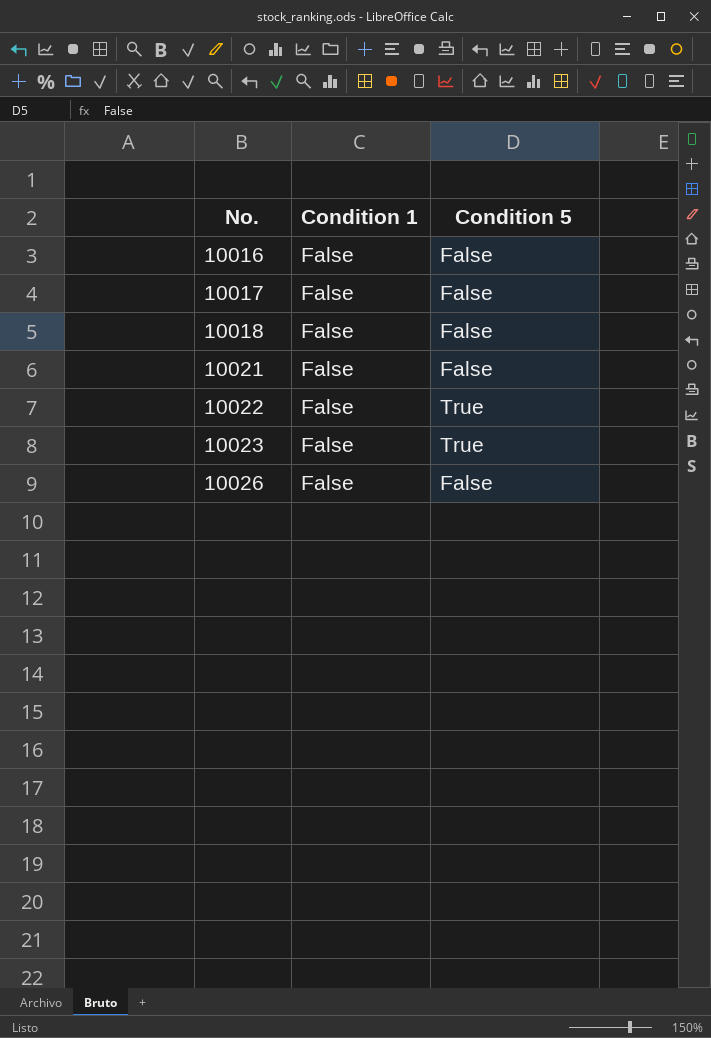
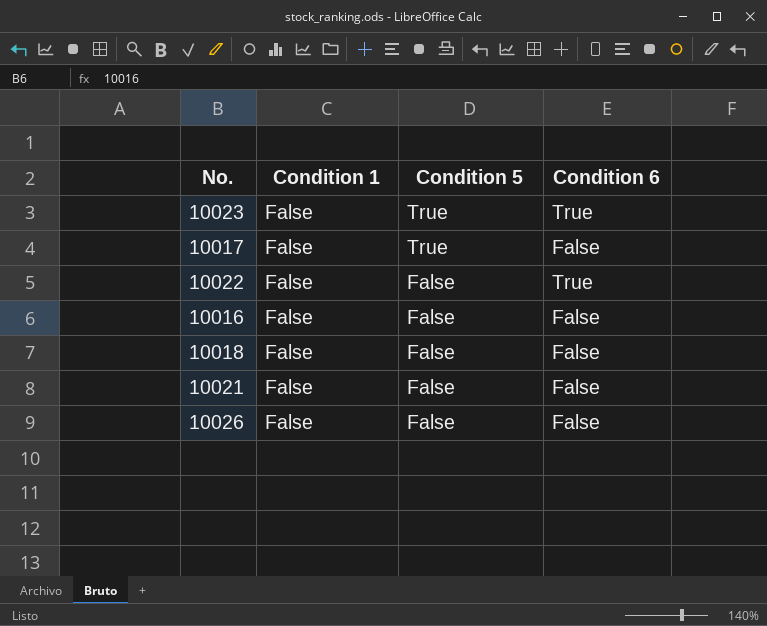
row order: No. ascending -> Condition 5 descending
column Condition 6 | position: none -> 4
10017 | Condition 5: False -> True
10022 | Condition 5: True -> False

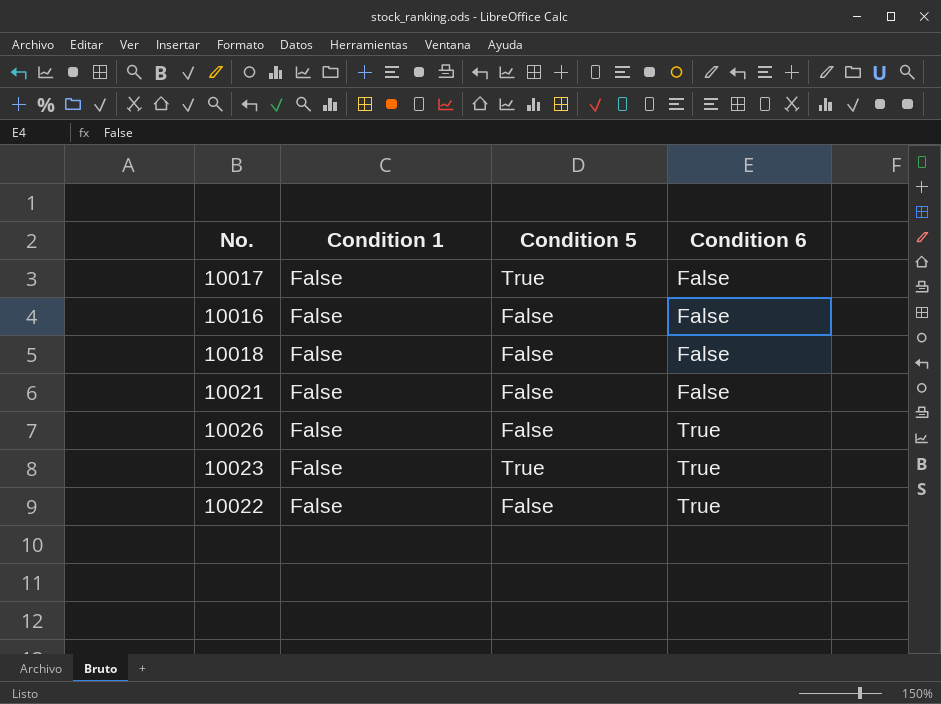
row order: Condition 5 descending -> Condition 6 ascending
10026 | Condition 6: False -> True

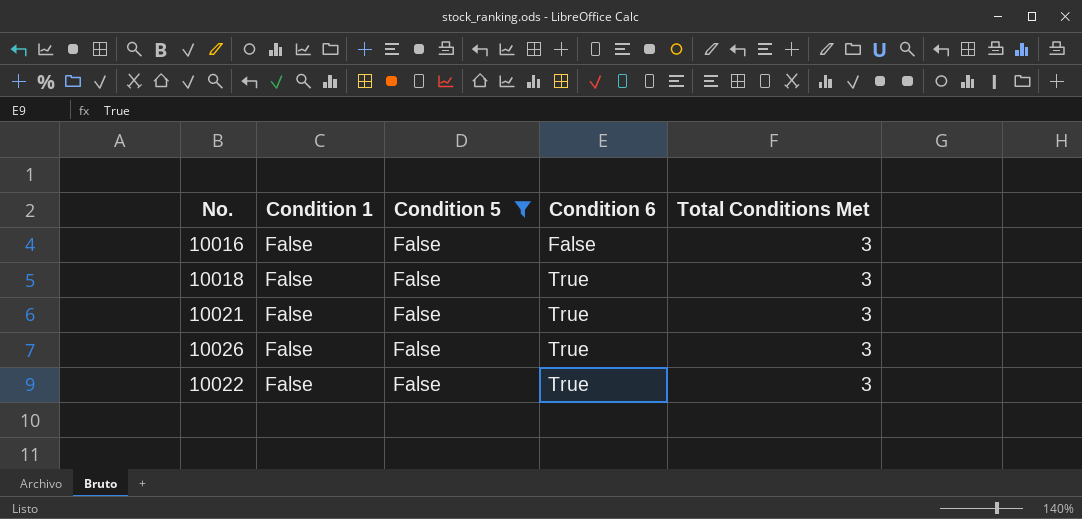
filter: none -> Condition 5 = False
column Total Conditions Met | position: none -> 5
10018 | Condition 6: False -> True
10021 | Condition 6: False -> True

